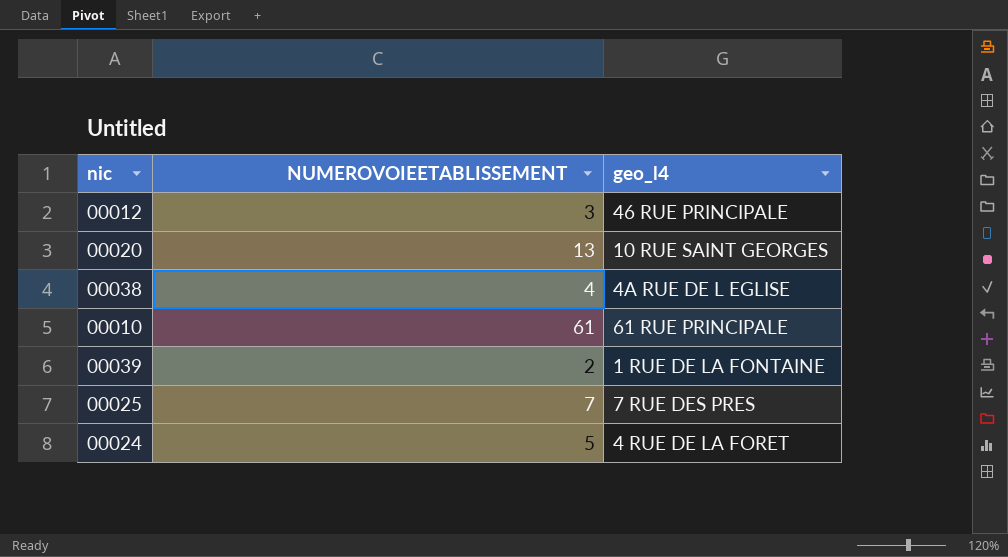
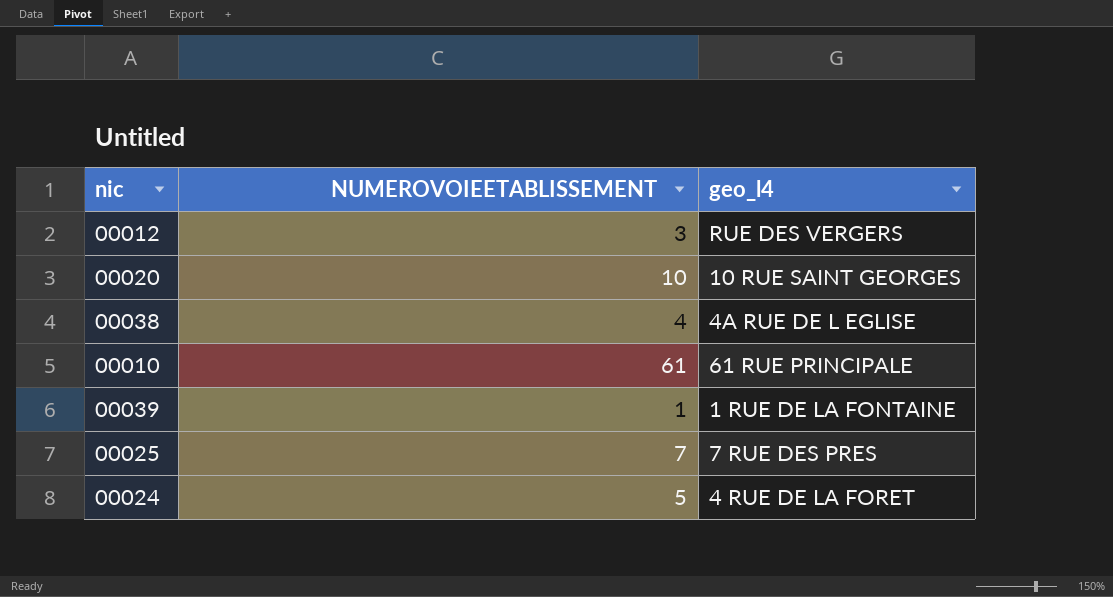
00012 | geo_l4: 46 RUE PRINCIPALE -> RUE DES VERGERS
00020 | NUMEROVOIEETABLISSEMENT: 13 -> 10
00039 | NUMEROVOIEETABLISSEMENT: 2 -> 1

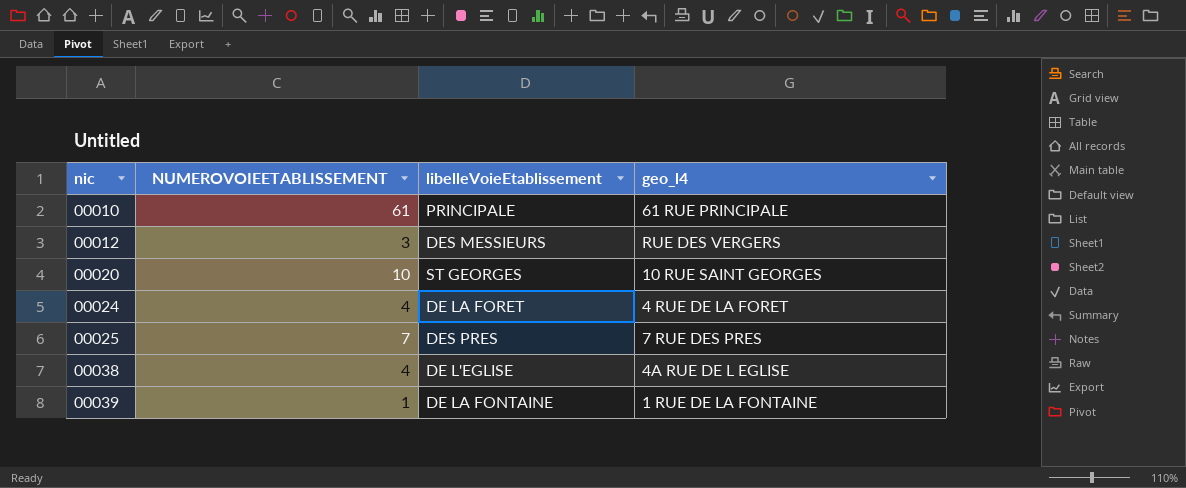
row order: none -> nic ascending
column libelleVoieEtablissement | position: none -> 3
00024 | NUMEROVOIEETABLISSEMENT: 5 -> 4

